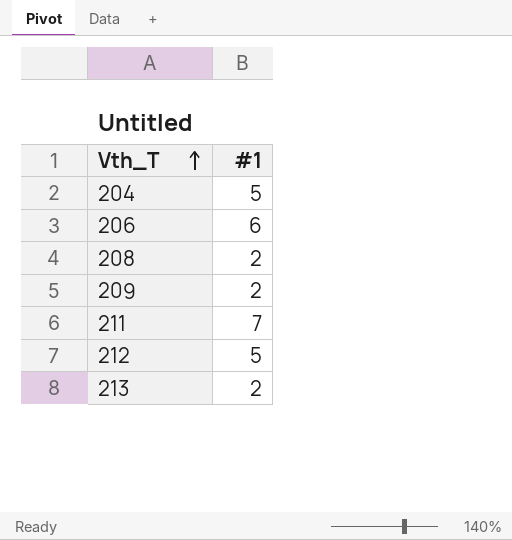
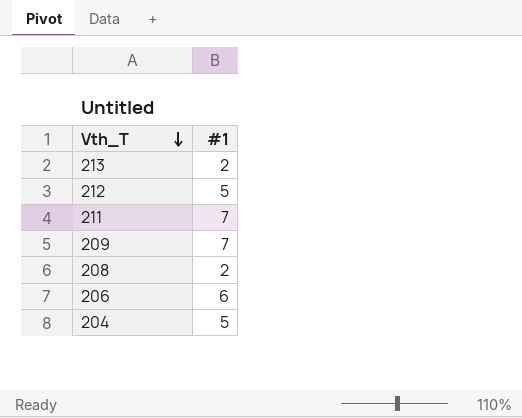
row order: Vth_T ascending -> Vth_T descending
209 | #1: 2 -> 7

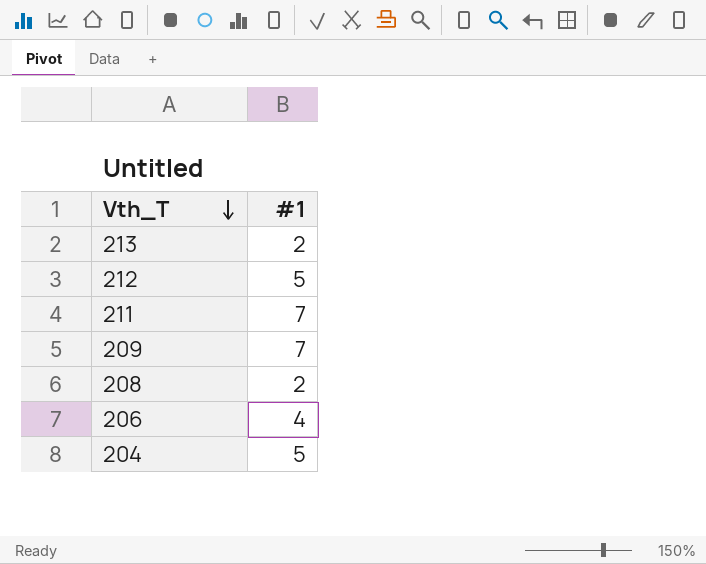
206 | #1: 6 -> 4

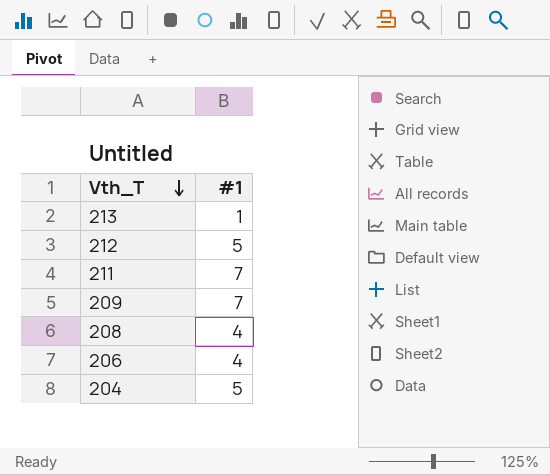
213 | #1: 2 -> 1
208 | #1: 2 -> 4

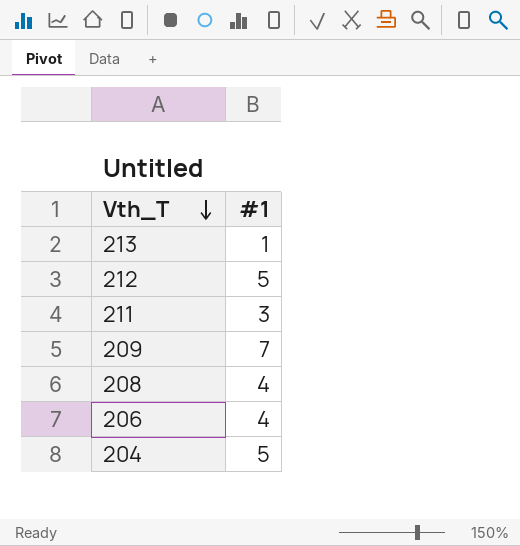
211 | #1: 7 -> 3

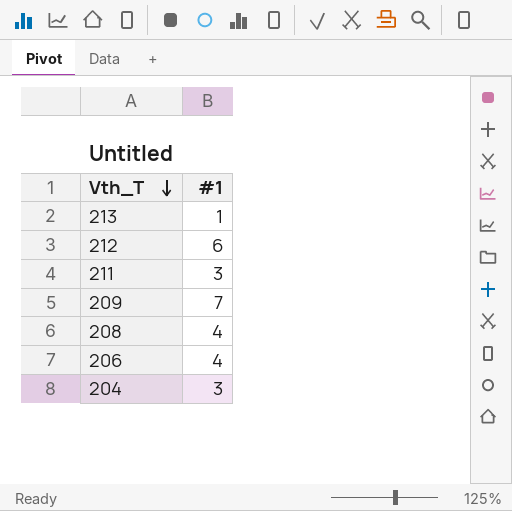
212 | #1: 5 -> 6
204 | #1: 5 -> 3

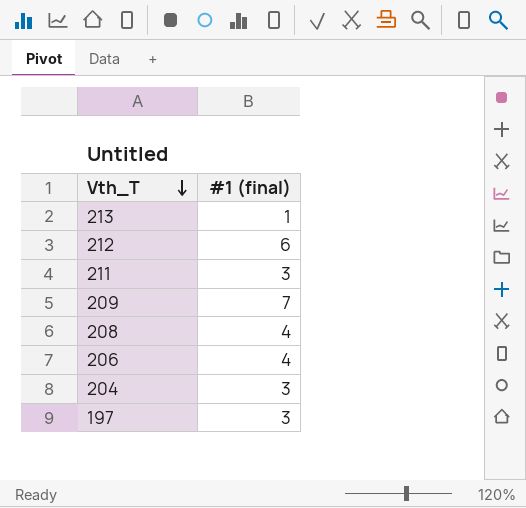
column name: #1 -> #1 (final)
row 197: none -> 3

